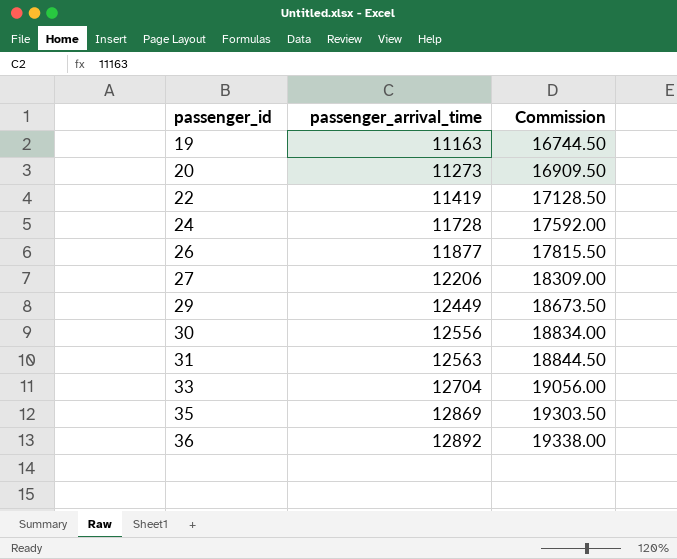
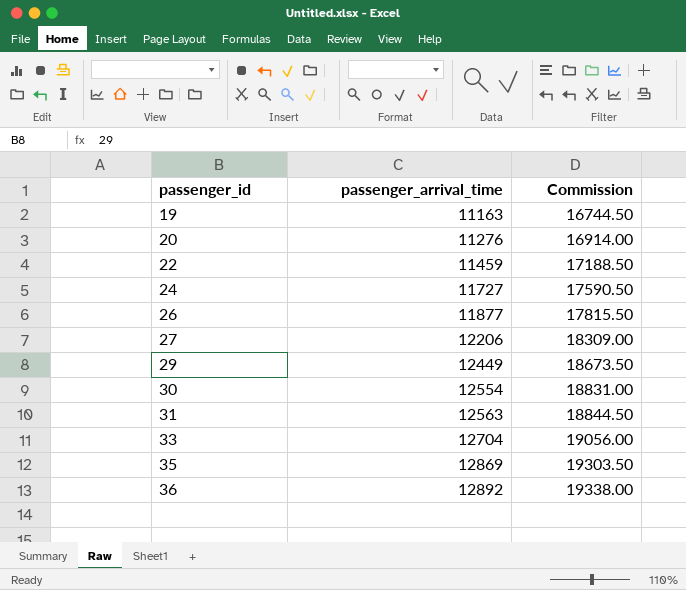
20 | passenger_arrival_time: 11273 -> 11276
20 | Commission: 16909.50 -> 16914.00
22 | passenger_arrival_time: 11419 -> 11459
22 | Commission: 17128.50 -> 17188.50
24 | passenger_arrival_time: 11728 -> 11727
24 | Commission: 17592.00 -> 17590.50
30 | passenger_arrival_time: 12556 -> 12554
30 | Commission: 18834.00 -> 18831.00

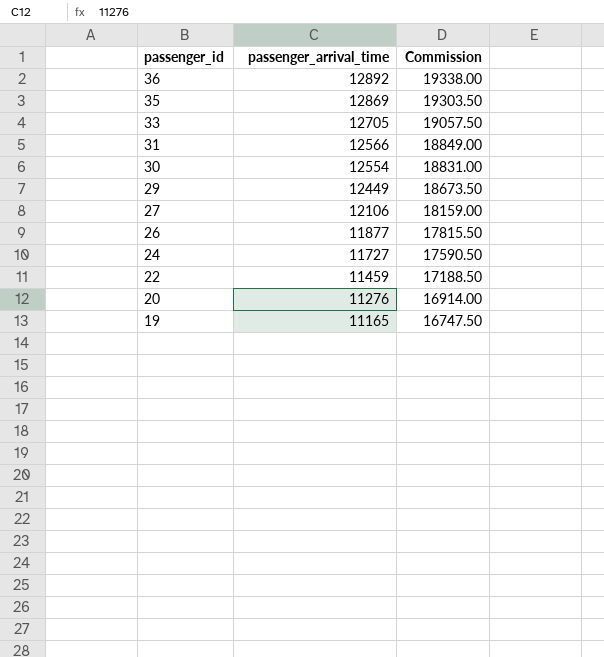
row order: passenger_id ascending -> passenger_id descending
33 | passenger_arrival_time: 12704 -> 12705
33 | Commission: 19056.00 -> 19057.50
31 | passenger_arrival_time: 12563 -> 12566
31 | Commission: 18844.50 -> 18849.00
27 | passenger_arrival_time: 12206 -> 12106
27 | Commission: 18309.00 -> 18159.00
19 | passenger_arrival_time: 11163 -> 11165
19 | Commission: 16744.50 -> 16747.50

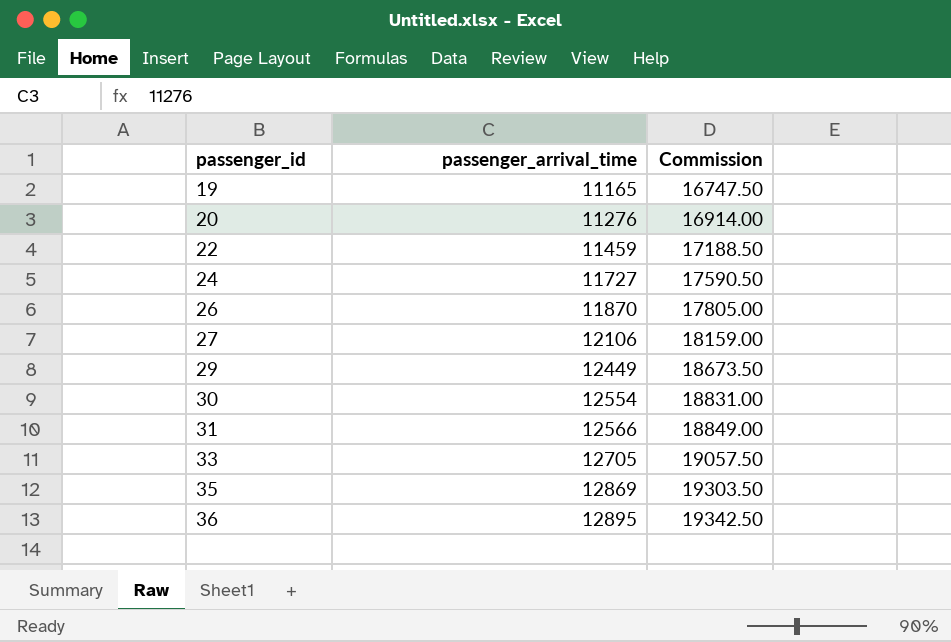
row order: passenger_id descending -> passenger_id ascending
26 | passenger_arrival_time: 11877 -> 11870
26 | Commission: 17815.50 -> 17805.00
36 | passenger_arrival_time: 12892 -> 12895
36 | Commission: 19338.00 -> 19342.50

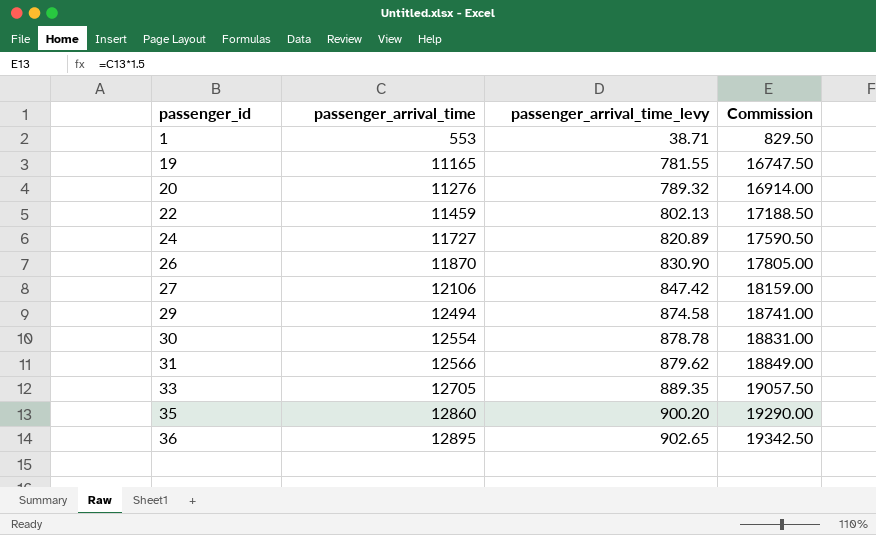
column passenger_arrival_time_levy | formula: none -> [passenger_arrival_time] * 0.07
row 1: none -> 553 | 38.71 | 829.50
29 | passenger_arrival_time: 12449 -> 12494
29 | Commission: 18673.50 -> 18741.00
35 | passenger_arrival_time: 12869 -> 12860
35 | Commission: 19303.50 -> 19290.00

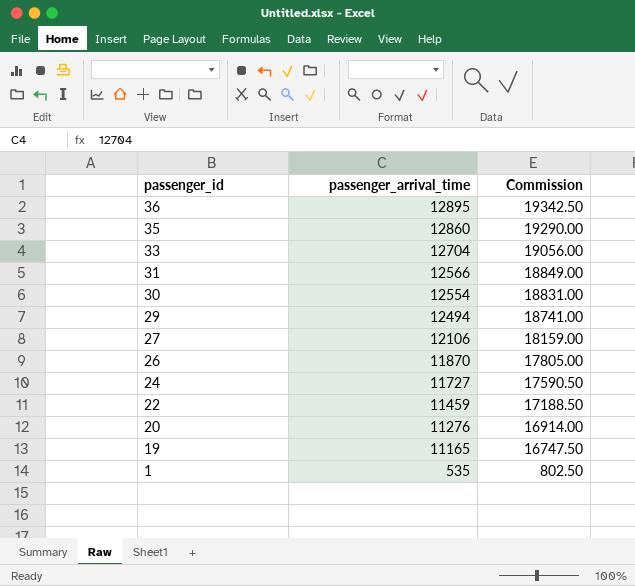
row order: passenger_id ascending -> passenger_id descending
column passenger_arrival_time_levy | formula: [passenger_arrival_time] * 0.07 -> none
33 | passenger_arrival_time: 12705 -> 12704
33 | Commission: 19057.50 -> 19056.00
1 | passenger_arrival_time: 553 -> 535
1 | Commission: 829.50 -> 802.50

